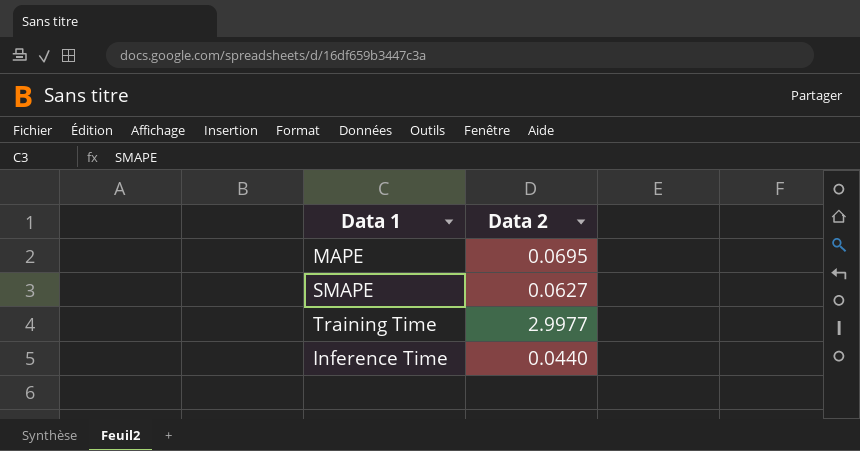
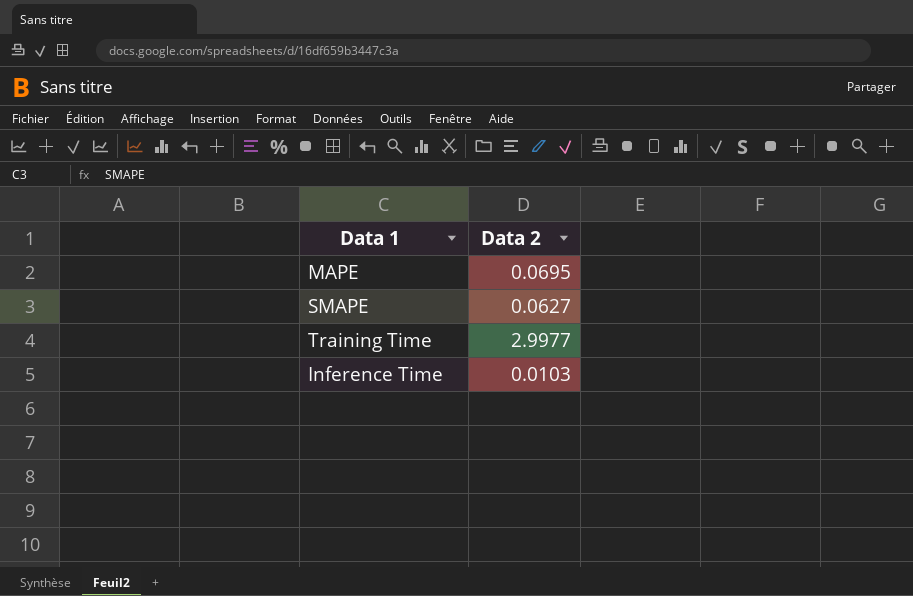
Inference Time | Data 2: 0.0440 -> 0.0103

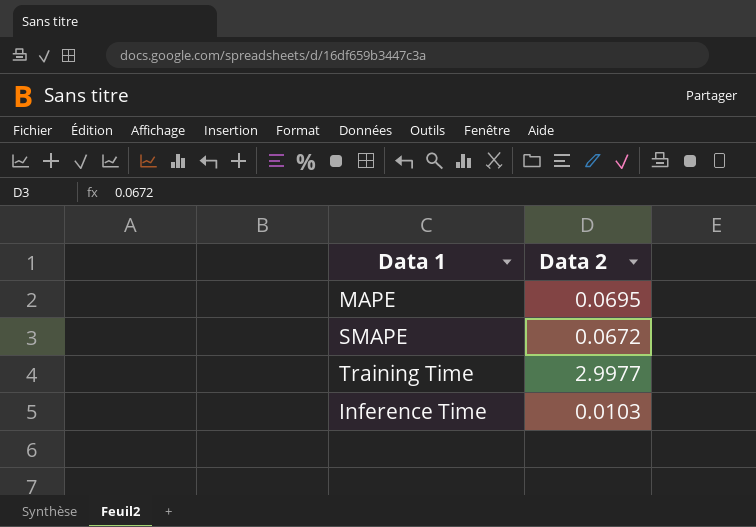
SMAPE | Data 2: 0.0627 -> 0.0672

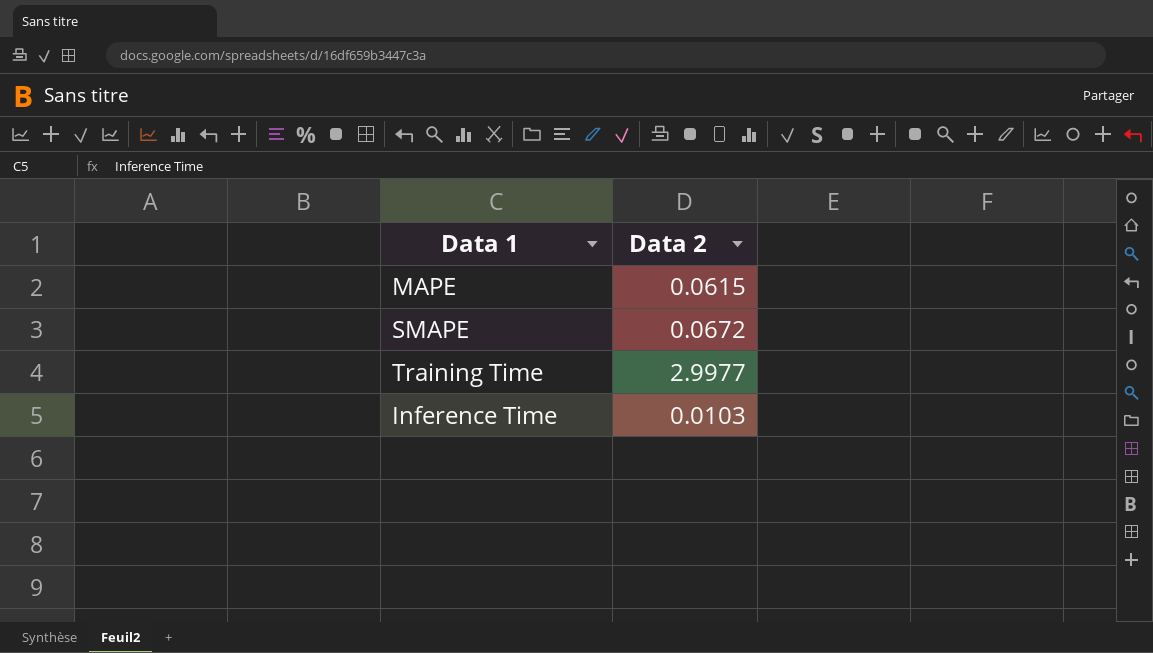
MAPE | Data 2: 0.0695 -> 0.0615

